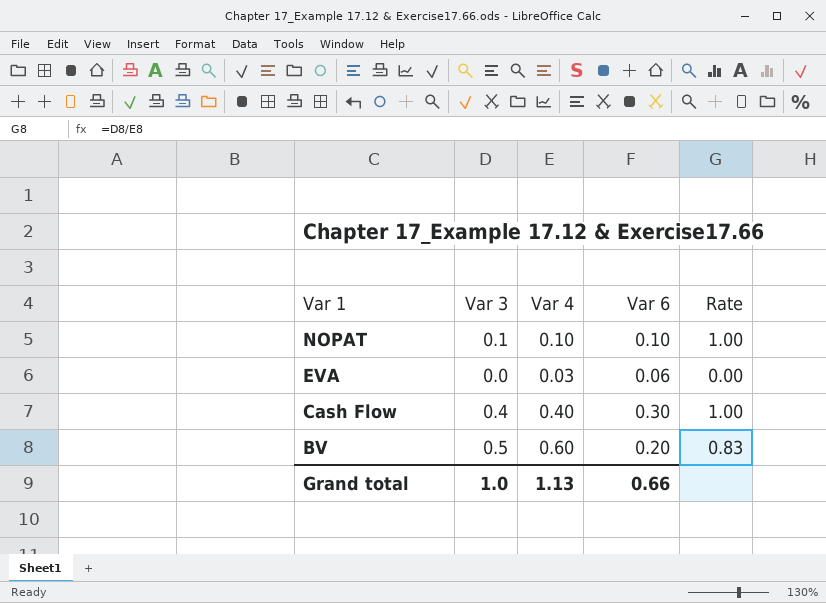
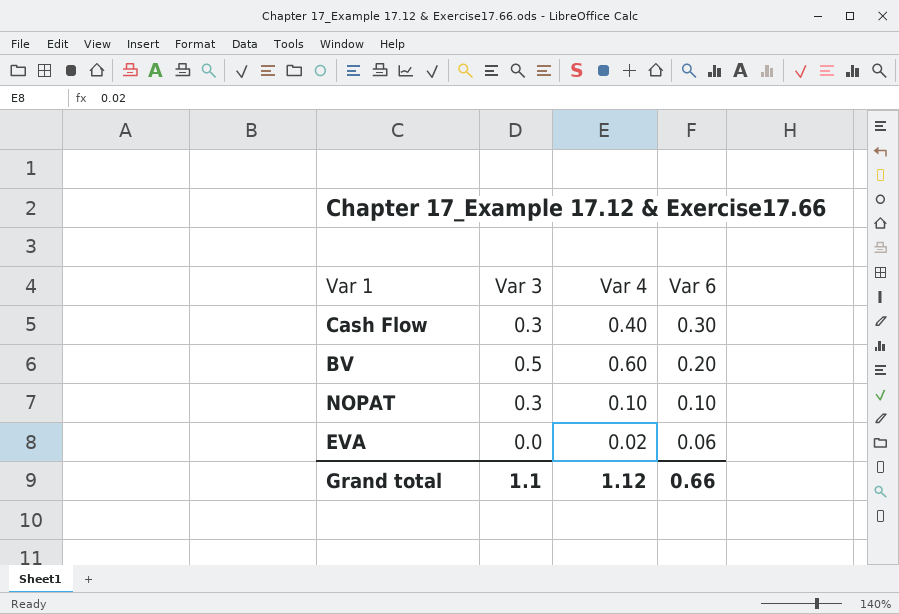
row order: Var 1 descending -> Var 6 descending
column Rate | formula: [Var 3] / [Var 4] -> none
Cash Flow | Var 3: 0.4 -> 0.3
NOPAT | Var 3: 0.1 -> 0.3
EVA | Var 4: 0.03 -> 0.02
Grand total | Var 3: 1.0 -> 1.1
Grand total | Var 4: 1.13 -> 1.12

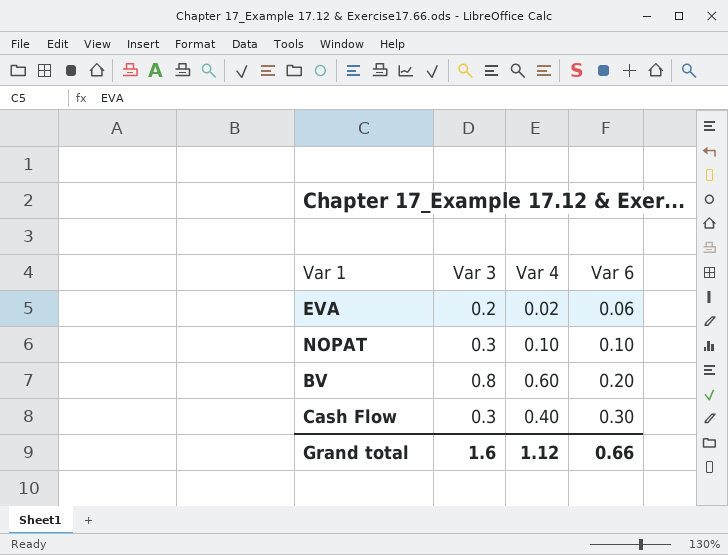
row order: Var 6 descending -> Var 6 ascending
EVA | Var 3: 0.0 -> 0.2
BV | Var 3: 0.5 -> 0.8
Grand total | Var 3: 1.1 -> 1.6

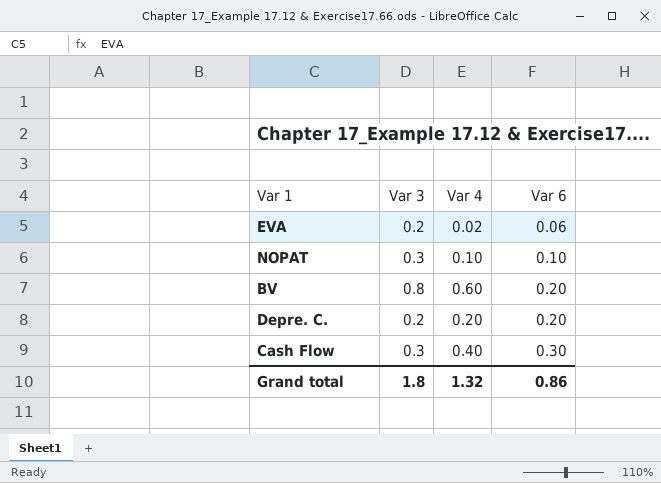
row Depre. C.: none -> 0.2 | 0.20 | 0.20
Grand total | Var 3: 1.6 -> 1.8
Grand total | Var 4: 1.12 -> 1.32
Grand total | Var 6: 0.66 -> 0.86

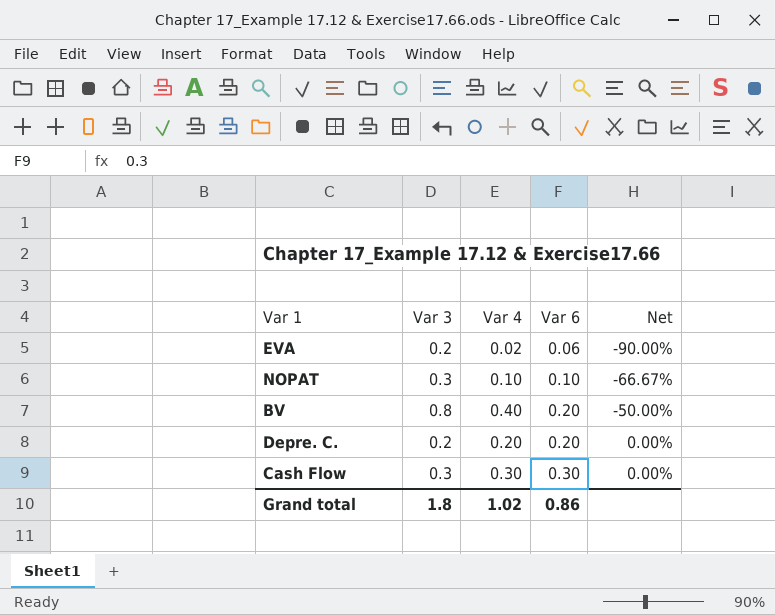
column Net | formula: none -> ([Var 4] - [Var 3]) / [Var 3]
BV | Var 4: 0.60 -> 0.40
Cash Flow | Var 4: 0.40 -> 0.30
Grand total | Var 4: 1.32 -> 1.02

